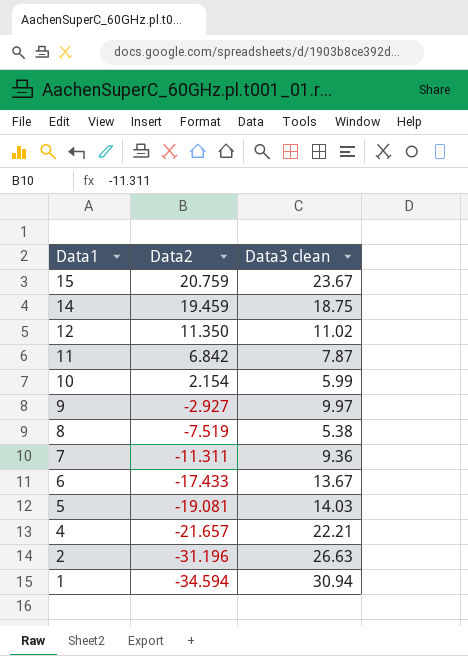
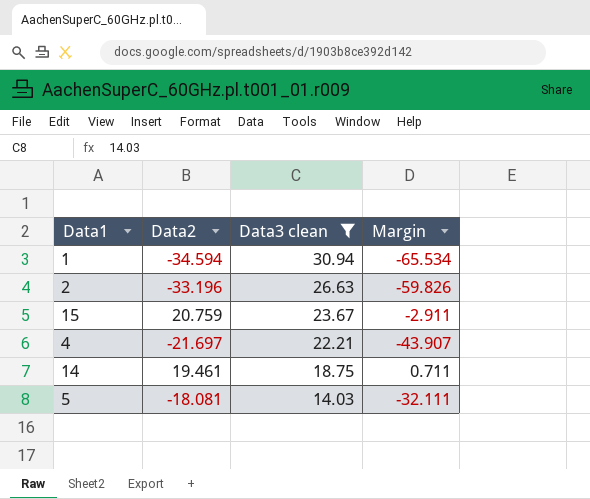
filter: none -> Data3 clean >= 14.03
row order: Data1 descending -> Data3 clean descending
column Margin | formula: none -> [Data2] - [Data3 clean]
2 | Data2: -31.196 -> -33.196
4 | Data2: -21.657 -> -21.697
14 | Data2: 19.459 -> 19.461
5 | Data2: -19.081 -> -18.081

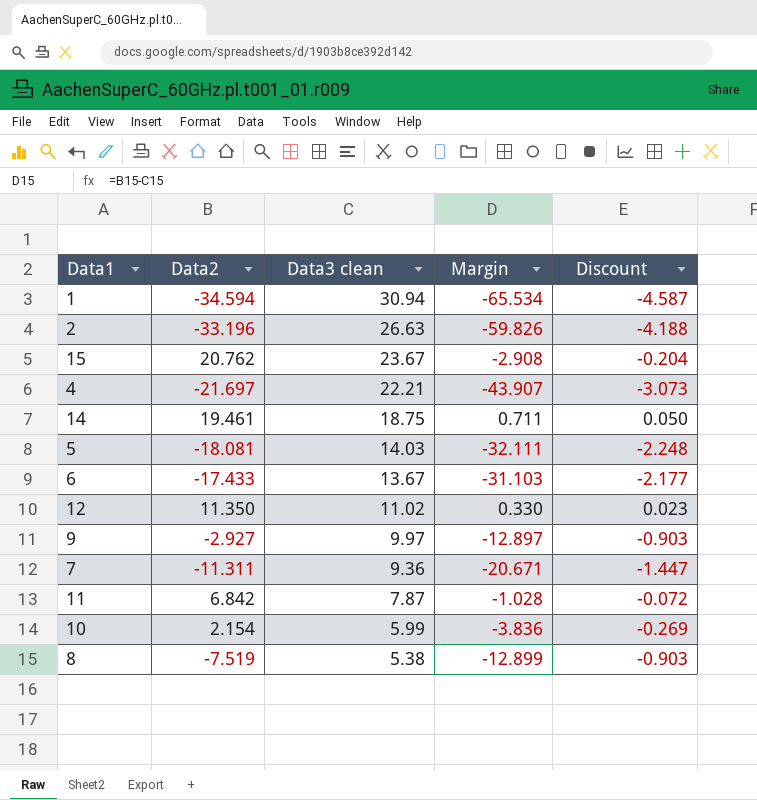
filter: Data3 clean >= 14.03 -> none
column Discount | formula: none -> [Margin] * 0.07
15 | Data2: 20.759 -> 20.762
15 | Margin: -2.911 -> -2.908

